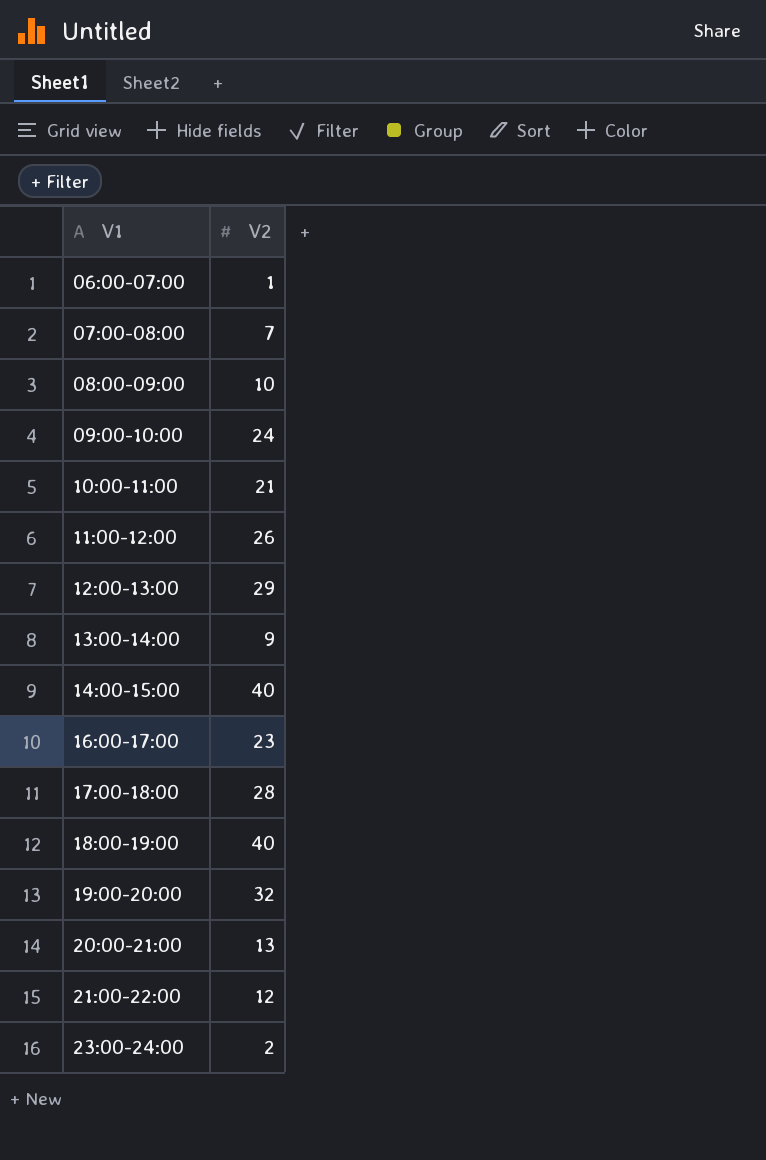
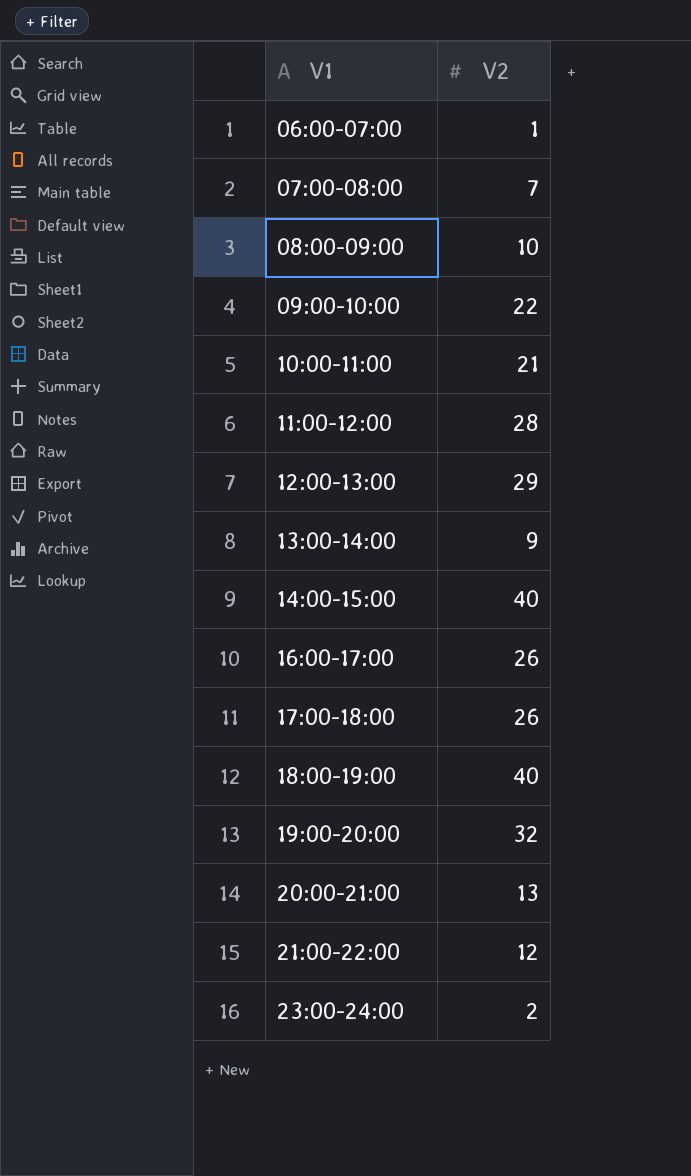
09:00-10:00 | V2: 24 -> 22
11:00-12:00 | V2: 26 -> 28
16:00-17:00 | V2: 23 -> 26
17:00-18:00 | V2: 28 -> 26

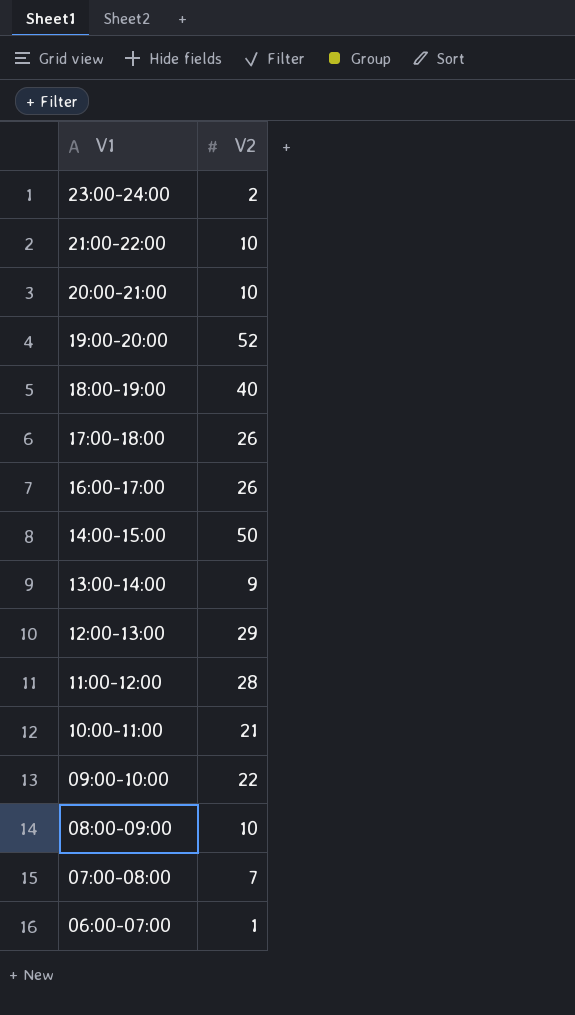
row order: V1 ascending -> V1 descending
21:00-22:00 | V2: 12 -> 10
20:00-21:00 | V2: 13 -> 10
19:00-20:00 | V2: 32 -> 52
14:00-15:00 | V2: 40 -> 50

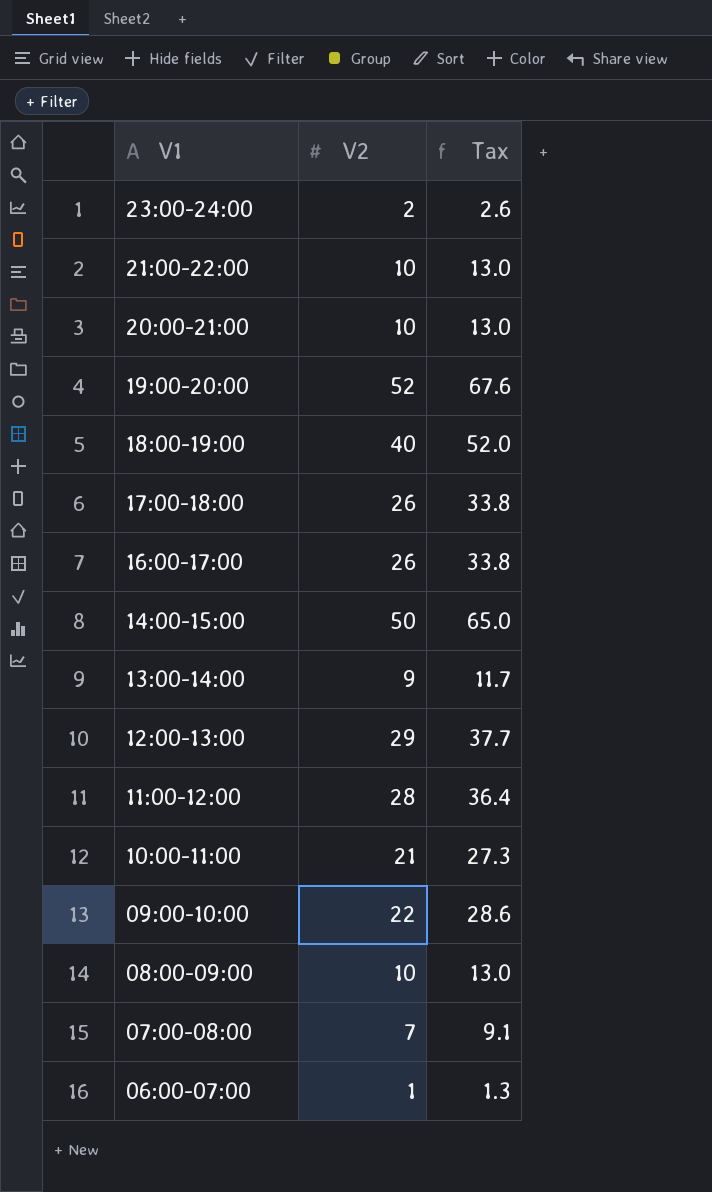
column Tax | formula: none -> [V2] * 1.3

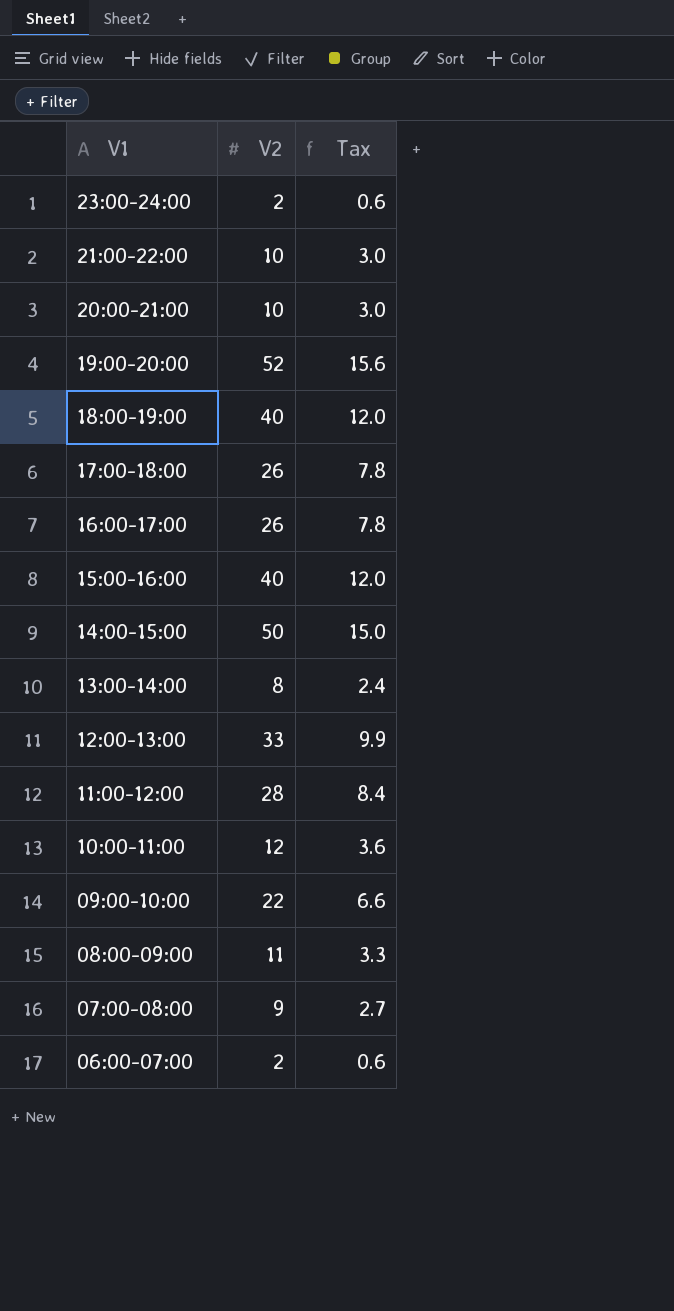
column Tax | formula: [V2] * 1.3 -> [V2] * 0.3
row 15:00-16:00: none -> 40 | 12.0
13:00-14:00 | V2: 9 -> 8
12:00-13:00 | V2: 29 -> 33
10:00-11:00 | V2: 21 -> 12
08:00-09:00 | V2: 10 -> 11
07:00-08:00 | V2: 7 -> 9
06:00-07:00 | V2: 1 -> 2

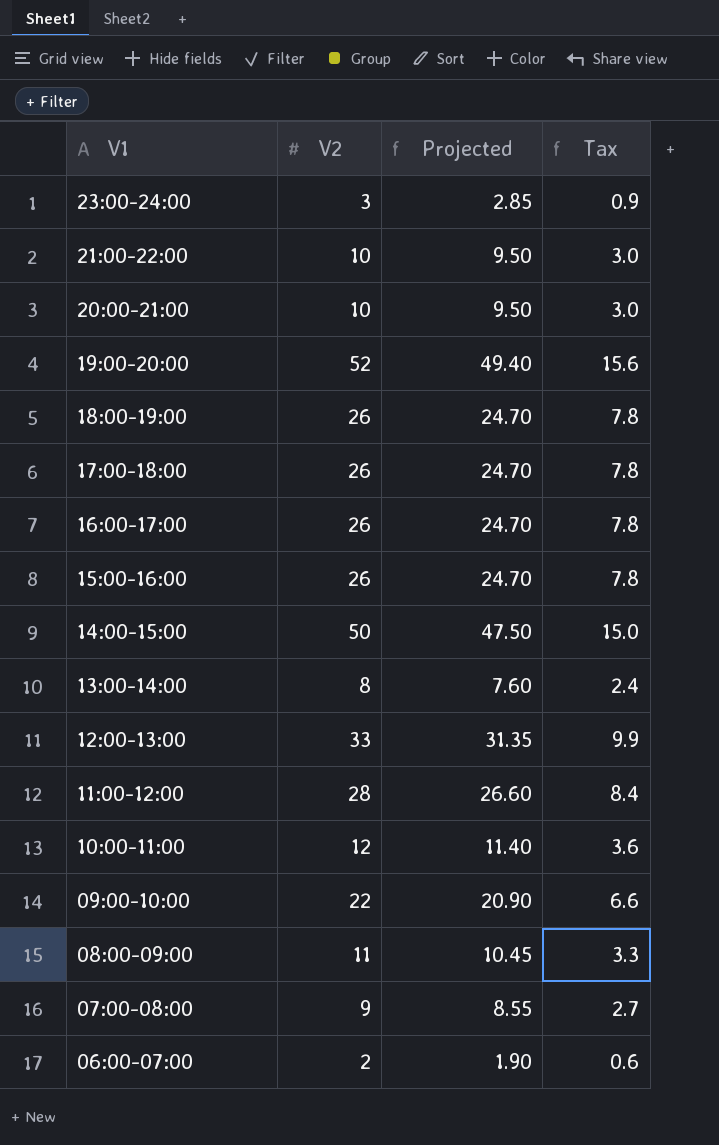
column Projected | formula: none -> [V2] * 0.95
23:00-24:00 | V2: 2 -> 3
23:00-24:00 | Tax: 0.6 -> 0.9
18:00-19:00 | V2: 40 -> 26
18:00-19:00 | Tax: 12.0 -> 7.8
15:00-16:00 | V2: 40 -> 26
15:00-16:00 | Tax: 12.0 -> 7.8

